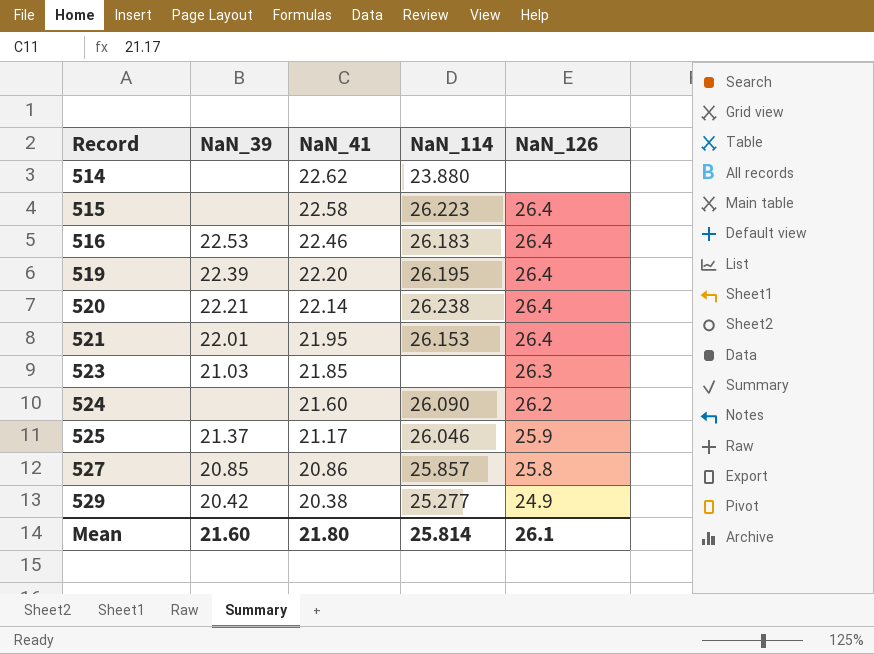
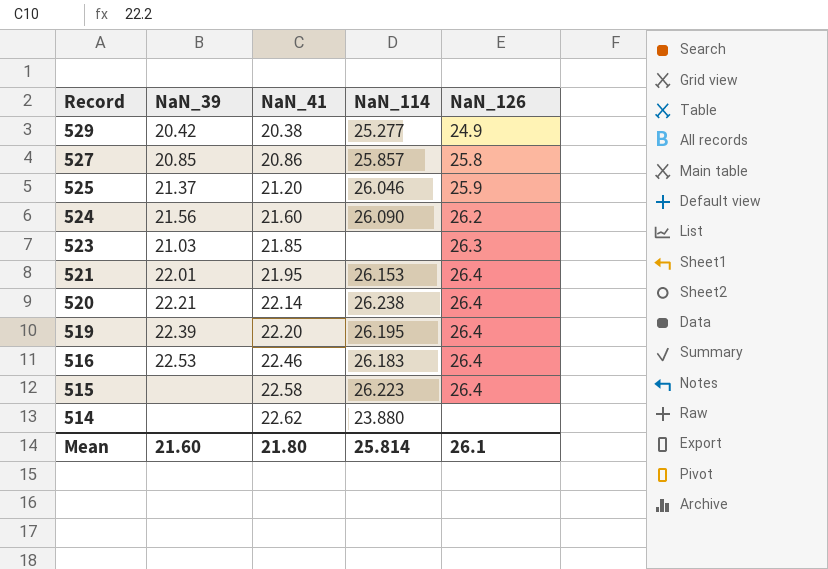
row order: Record ascending -> Record descending
525 | NaN_41: 21.17 -> 21.20
524 | NaN_39: none -> 21.56

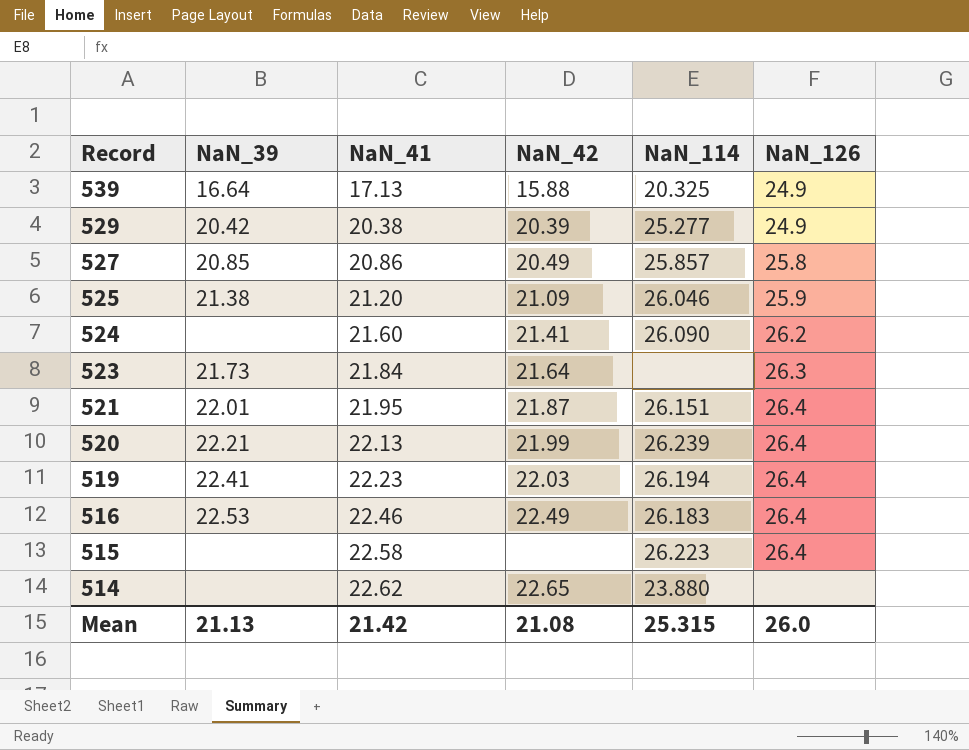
column NaN_42 | position: none -> 4
row 539: none -> 16.64 | 17.13 | 15.88 | 20.325 | 24.9
525 | NaN_39: 21.37 -> 21.38
524 | NaN_39: 21.56 -> none
523 | NaN_39: 21.03 -> 21.73
523 | NaN_41: 21.85 -> 21.84
521 | NaN_114: 26.153 -> 26.151
520 | NaN_41: 22.14 -> 22.13
520 | NaN_114: 26.238 -> 26.239
519 | NaN_39: 22.39 -> 22.41
519 | NaN_41: 22.20 -> 22.23
519 | NaN_114: 26.195 -> 26.194
Mean | NaN_39: 21.60 -> 21.13
Mean | NaN_41: 21.80 -> 21.42
Mean | NaN_114: 25.814 -> 25.315
Mean | NaN_126: 26.1 -> 26.0

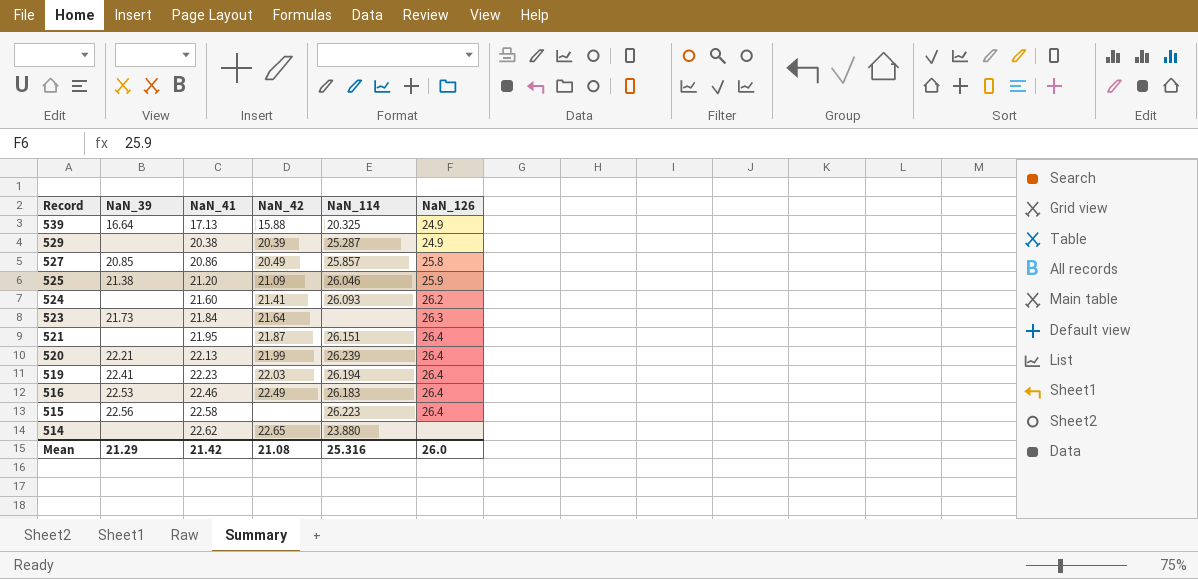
529 | NaN_39: 20.42 -> none
529 | NaN_114: 25.277 -> 25.287
524 | NaN_114: 26.090 -> 26.093
521 | NaN_39: 22.01 -> none
515 | NaN_39: none -> 22.56
Mean | NaN_39: 21.13 -> 21.29
Mean | NaN_114: 25.315 -> 25.316

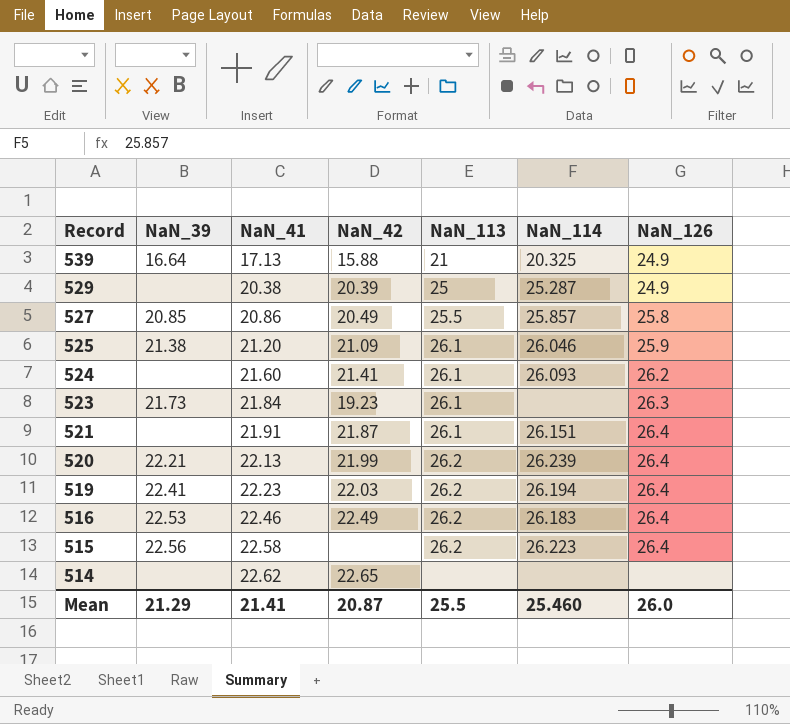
column NaN_113 | position: none -> 5
523 | NaN_42: 21.64 -> 19.23
521 | NaN_41: 21.95 -> 21.91
514 | NaN_114: 23.880 -> none
Mean | NaN_41: 21.42 -> 21.41
Mean | NaN_42: 21.08 -> 20.87
Mean | NaN_114: 25.316 -> 25.460

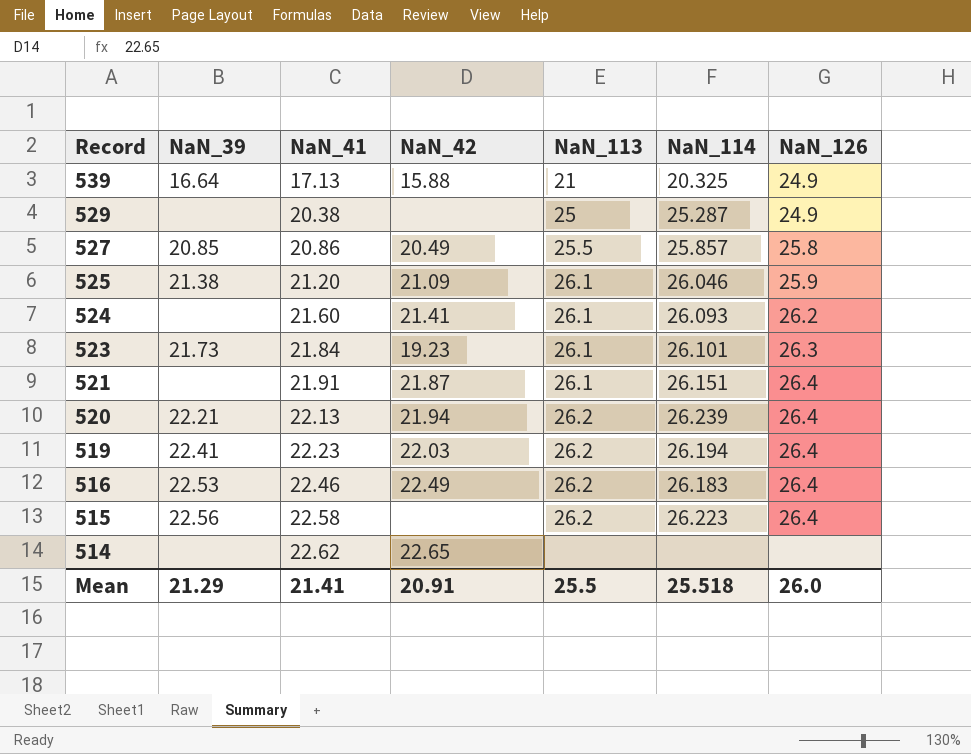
529 | NaN_42: 20.39 -> none
523 | NaN_114: none -> 26.101
520 | NaN_42: 21.99 -> 21.94
Mean | NaN_42: 20.87 -> 20.91
Mean | NaN_114: 25.460 -> 25.518

